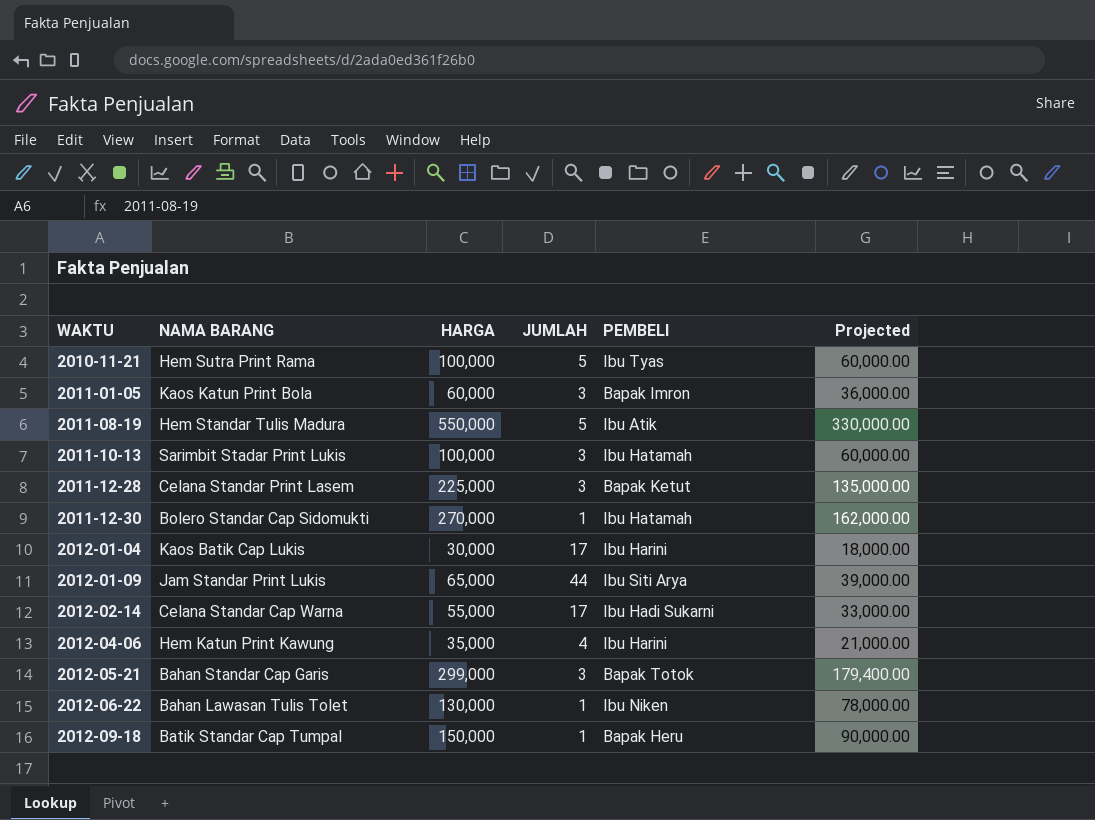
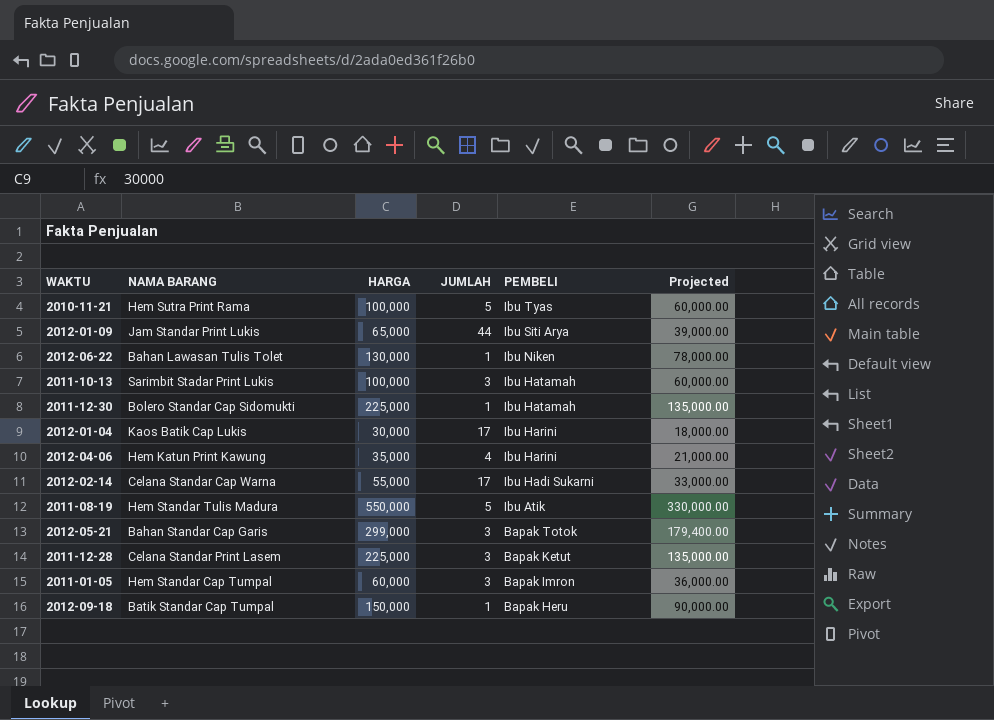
row order: WAKTU ascending -> PEMBELI descending
2011-12-30 | HARGA: 270,000 -> 225,000
2011-12-30 | Projected: 162,000.00 -> 135,000.00
2011-01-05 | NAMA BARANG: Kaos Katun Print Bola -> Hem Standar Cap Tumpal

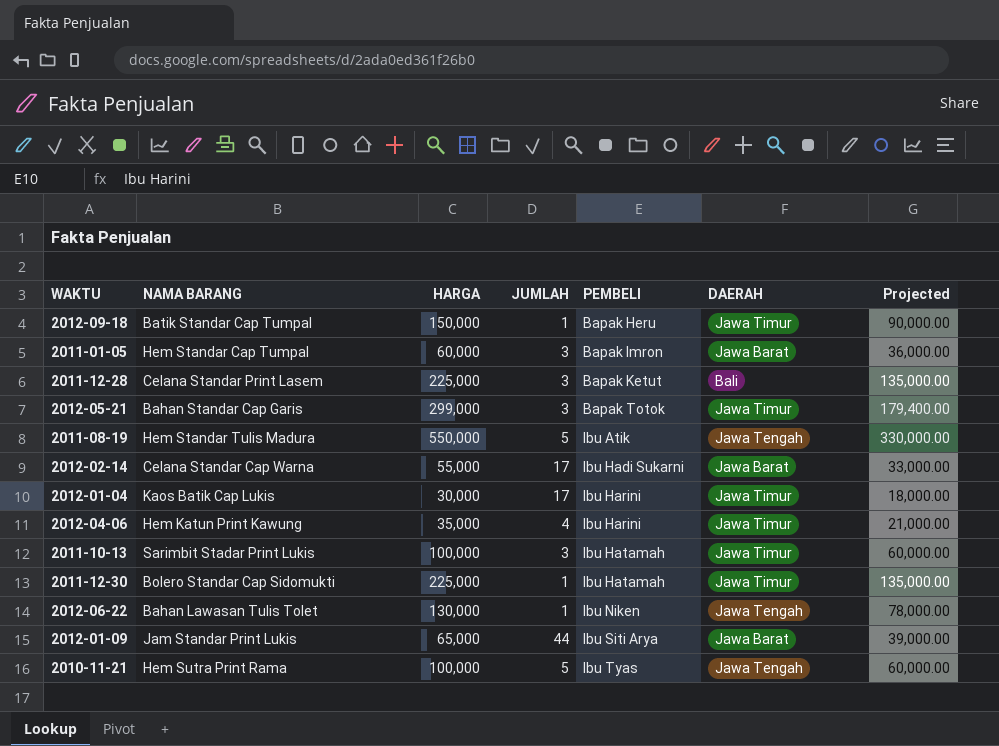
row order: PEMBELI descending -> PEMBELI ascending
column DAERAH | position: none -> 6

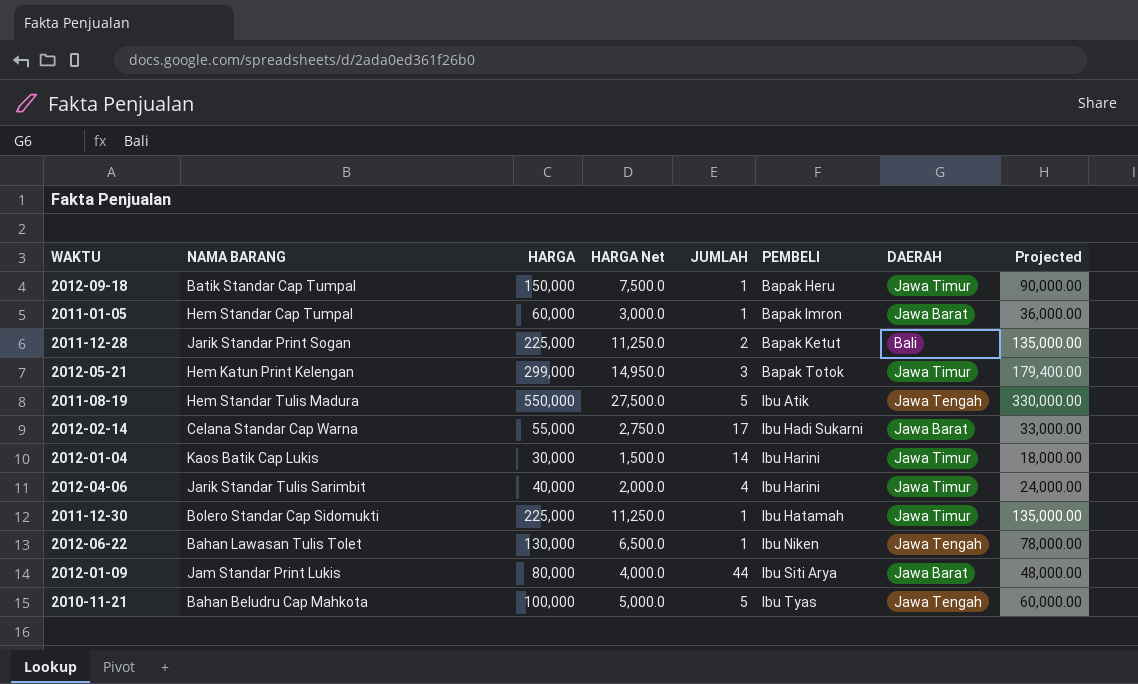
column HARGA Net | formula: none -> [HARGA] * 0.05
row 2011-10-13: Sarimbit Stadar Print Lukis | 100,000 | 3 | Ibu Hatamah | Jawa Timur | 60,000.00 -> none
2011-01-05 | JUMLAH: 3 -> 1
2011-12-28 | NAMA BARANG: Celana Standar Print Lasem -> Jarik Standar Print Sogan
2011-12-28 | JUMLAH: 3 -> 2
2012-05-21 | NAMA BARANG: Bahan Standar Cap Garis -> Hem Katun Print Kelengan
2012-01-04 | JUMLAH: 17 -> 14
2012-04-06 | NAMA BARANG: Hem Katun Print Kawung -> Jarik Standar Tulis Sarimbit
2012-04-06 | HARGA: 35,000 -> 40,000
2012-04-06 | Projected: 21,000.00 -> 24,000.00
2012-01-09 | HARGA: 65,000 -> 80,000
2012-01-09 | Projected: 39,000.00 -> 48,000.00
2010-11-21 | NAMA BARANG: Hem Sutra Print Rama -> Bahan Beludru Cap Mahkota

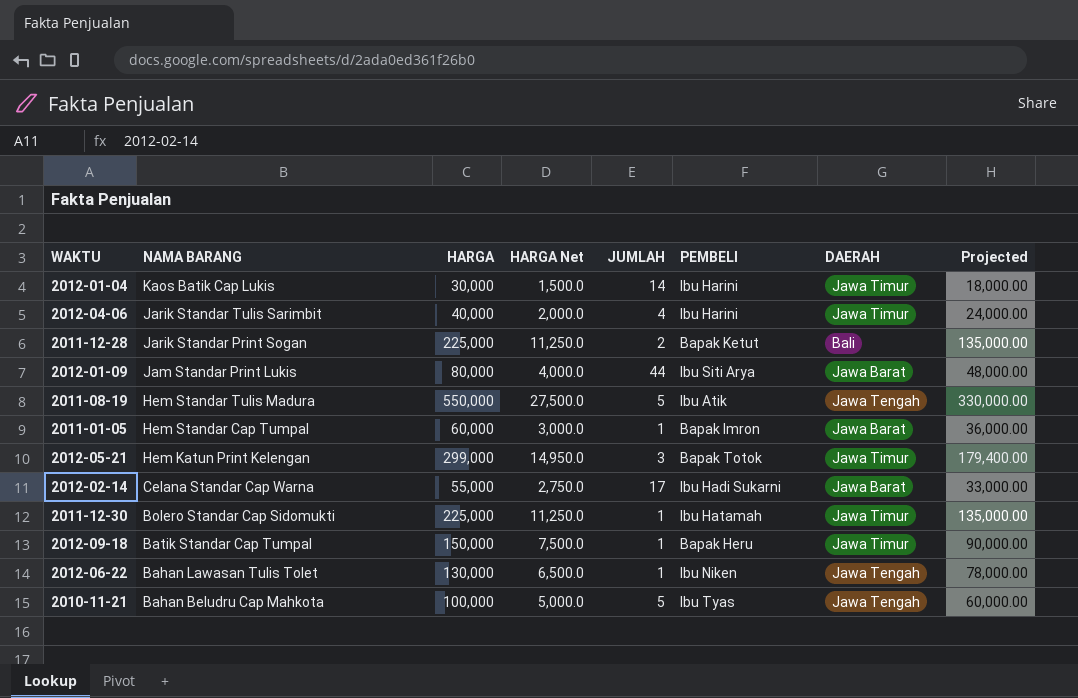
row order: PEMBELI ascending -> NAMA BARANG descending

